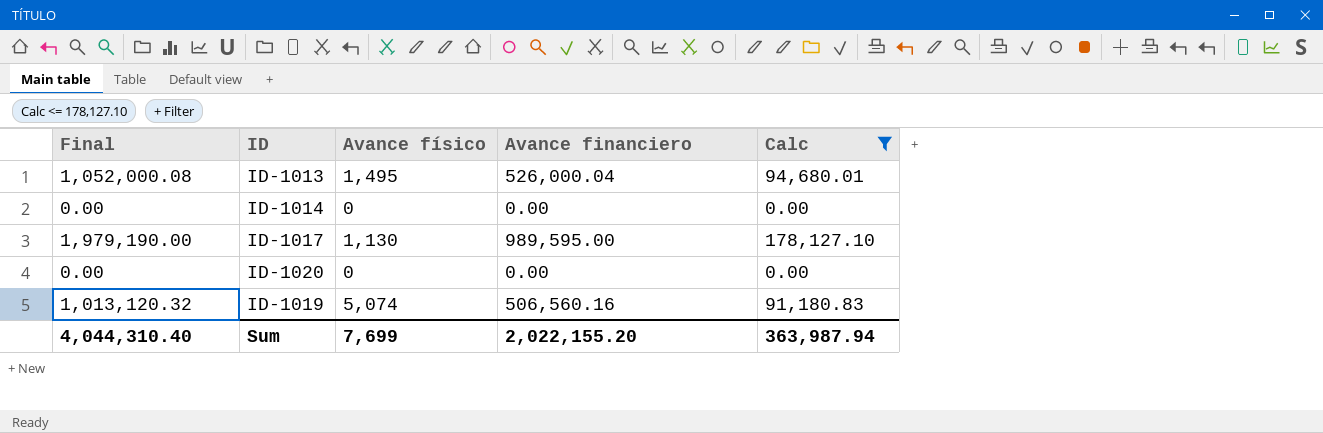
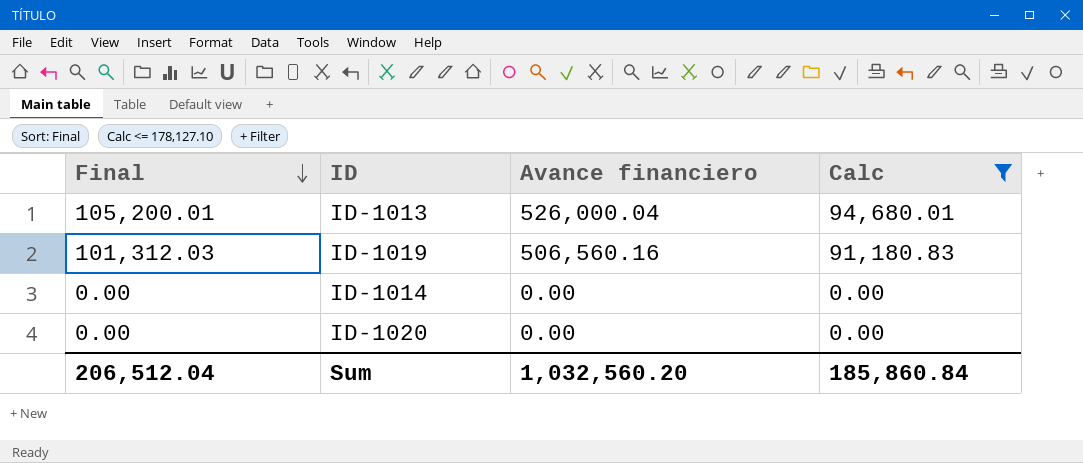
row order: none -> Final descending
column Avance físico | position: 3 -> none
column Final | formula: [Avance financiero] * 2 -> [Avance financiero] * 0.2
row ID-1017: 1,979,190.00 | 1,130 | 989,595.00 | 178,127.10 -> none
Sum | Final: 4,044,310.40 -> 206,512.04
Sum | Avance financiero: 2,022,155.20 -> 1,032,560.20
Sum | Calc: 363,987.94 -> 185,860.84

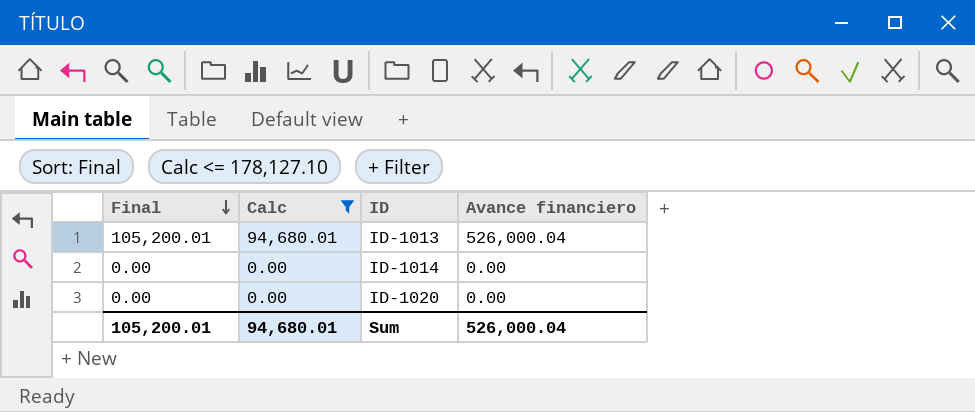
column Calc | position: 4 -> 2
row ID-1019: 101,312.03 | 506,560.16 | 91,180.83 -> none
Sum | Final: 206,512.04 -> 105,200.01
Sum | Calc: 185,860.84 -> 94,680.01
Sum | Avance financiero: 1,032,560.20 -> 526,000.04

